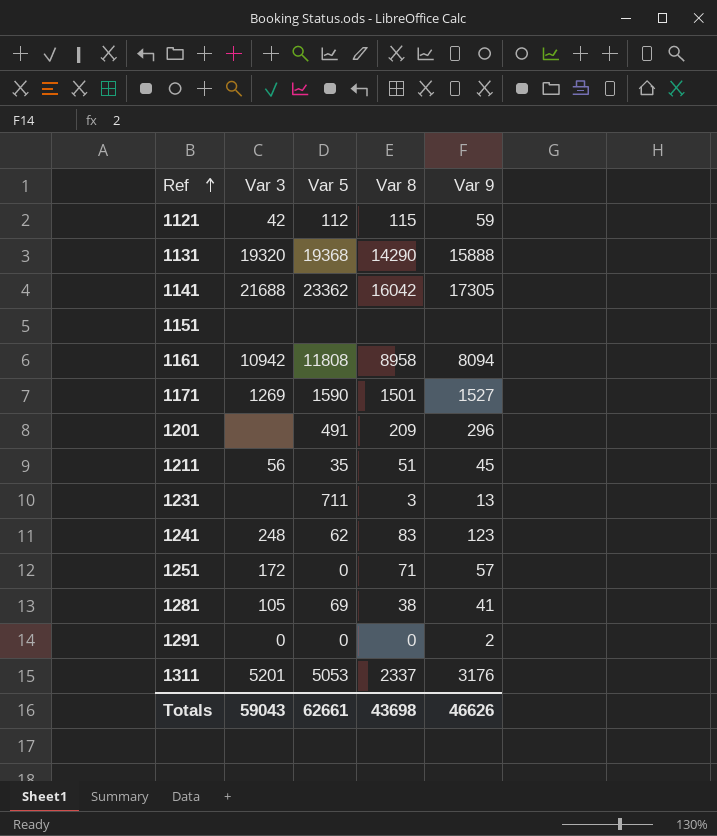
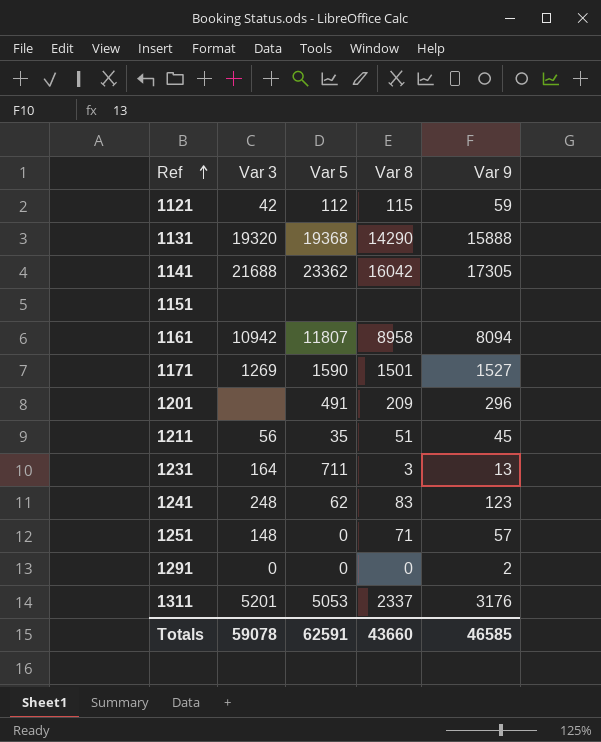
row 1281: 105 | 69 | 38 | 41 -> none
1161 | Var 5: 11808 -> 11807
1231 | Var 3: none -> 164
1251 | Var 3: 172 -> 148
Totals | Var 3: 59043 -> 59078
Totals | Var 5: 62661 -> 62591
Totals | Var 8: 43698 -> 43660
Totals | Var 9: 46626 -> 46585

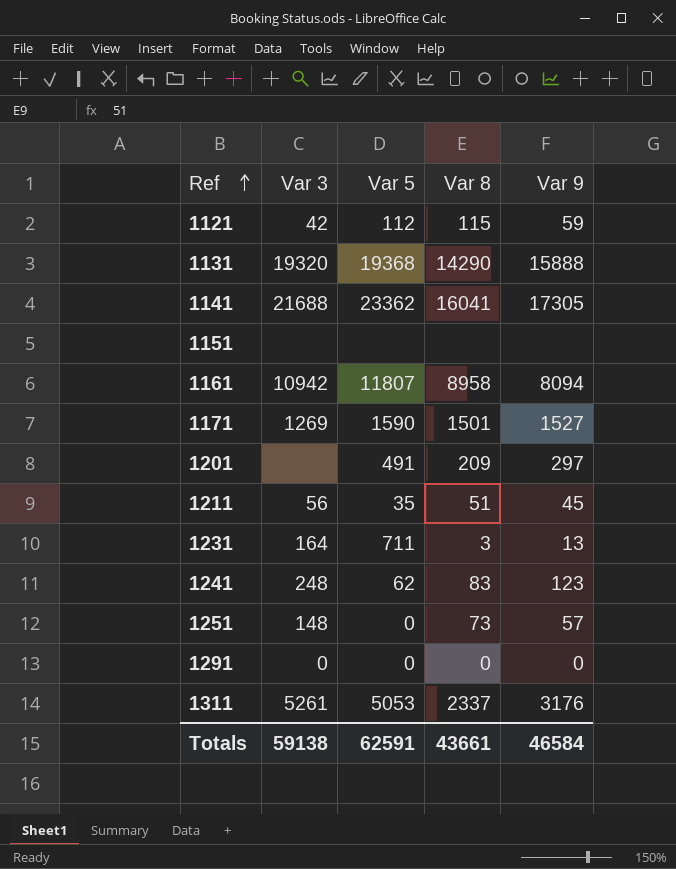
1141 | Var 8: 16042 -> 16041
1201 | Var 9: 296 -> 297
1251 | Var 8: 71 -> 73
1291 | Var 9: 2 -> 0
1311 | Var 3: 5201 -> 5261
Totals | Var 3: 59078 -> 59138
Totals | Var 8: 43660 -> 43661
Totals | Var 9: 46585 -> 46584

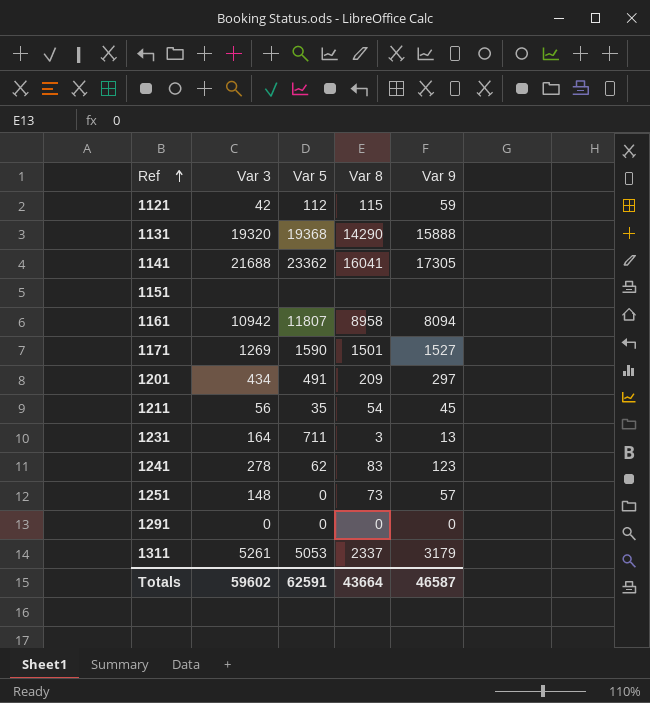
1201 | Var 3: none -> 434
1211 | Var 8: 51 -> 54
1241 | Var 3: 248 -> 278
1311 | Var 9: 3176 -> 3179
Totals | Var 3: 59138 -> 59602
Totals | Var 8: 43661 -> 43664
Totals | Var 9: 46584 -> 46587

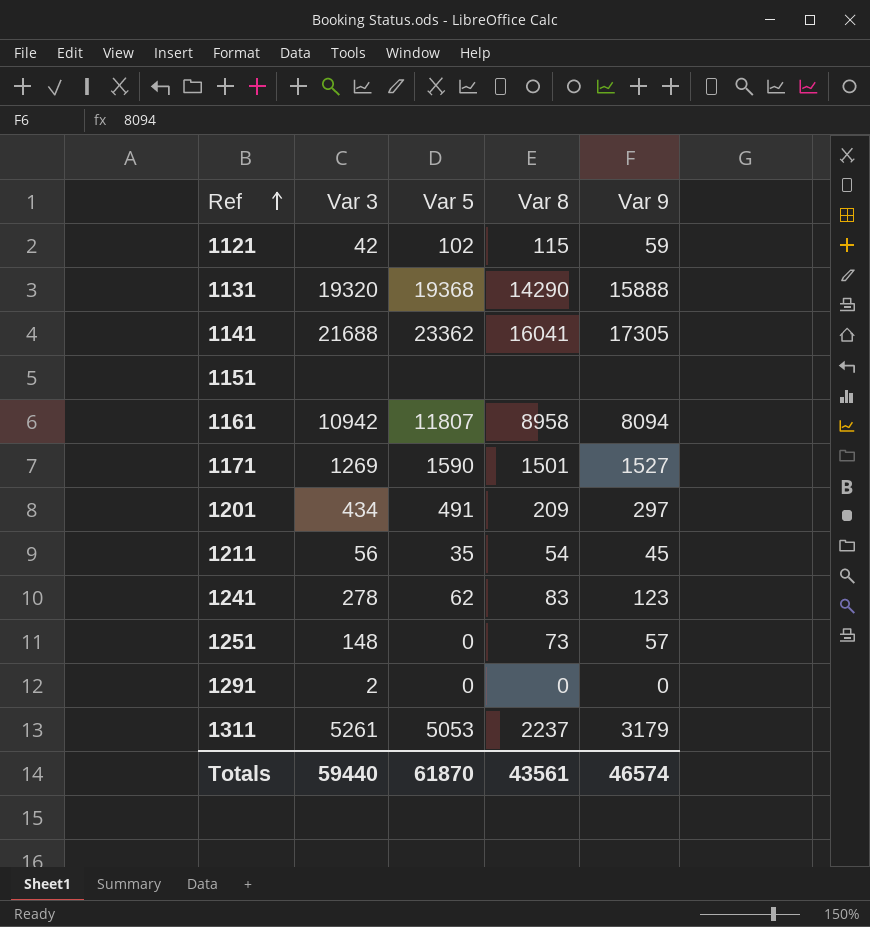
row 1231: 164 | 711 | 3 | 13 -> none
1121 | Var 5: 112 -> 102
1291 | Var 3: 0 -> 2
1311 | Var 8: 2337 -> 2237
Totals | Var 3: 59602 -> 59440
Totals | Var 5: 62591 -> 61870
Totals | Var 8: 43664 -> 43561
Totals | Var 9: 46587 -> 46574

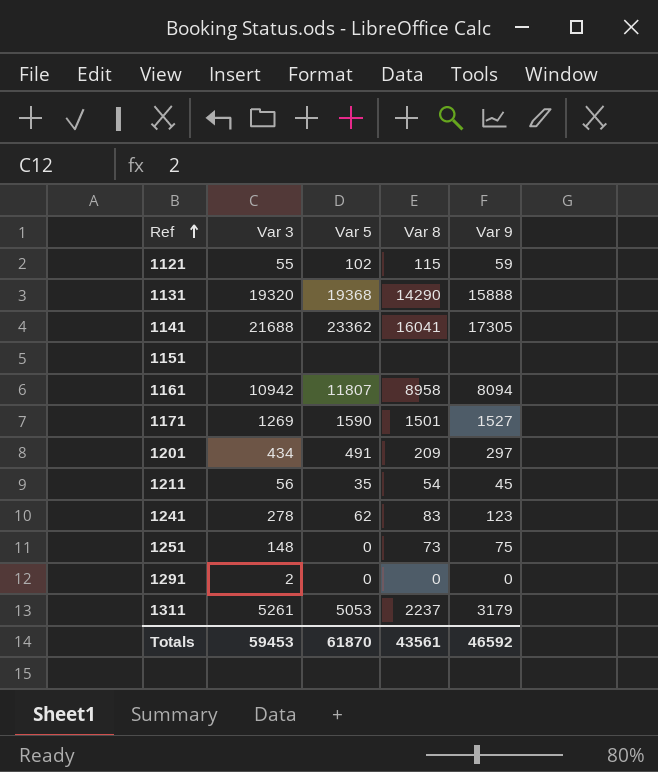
1121 | Var 3: 42 -> 55
1251 | Var 9: 57 -> 75
Totals | Var 3: 59440 -> 59453
Totals | Var 9: 46574 -> 46592

